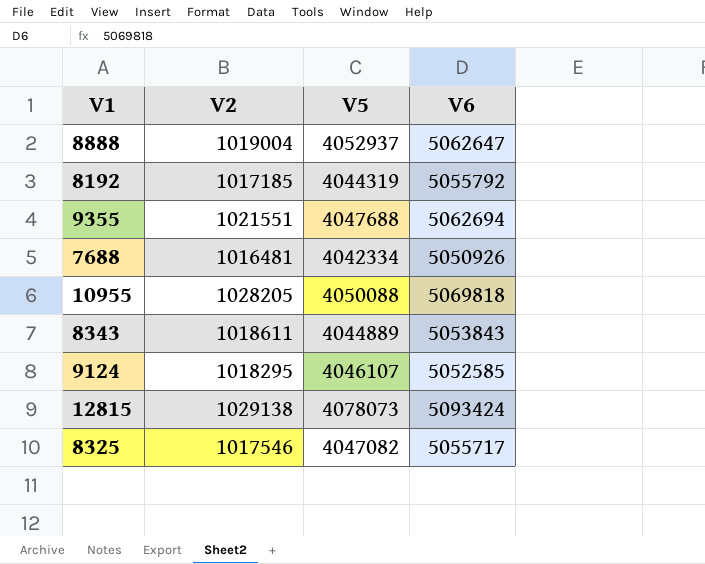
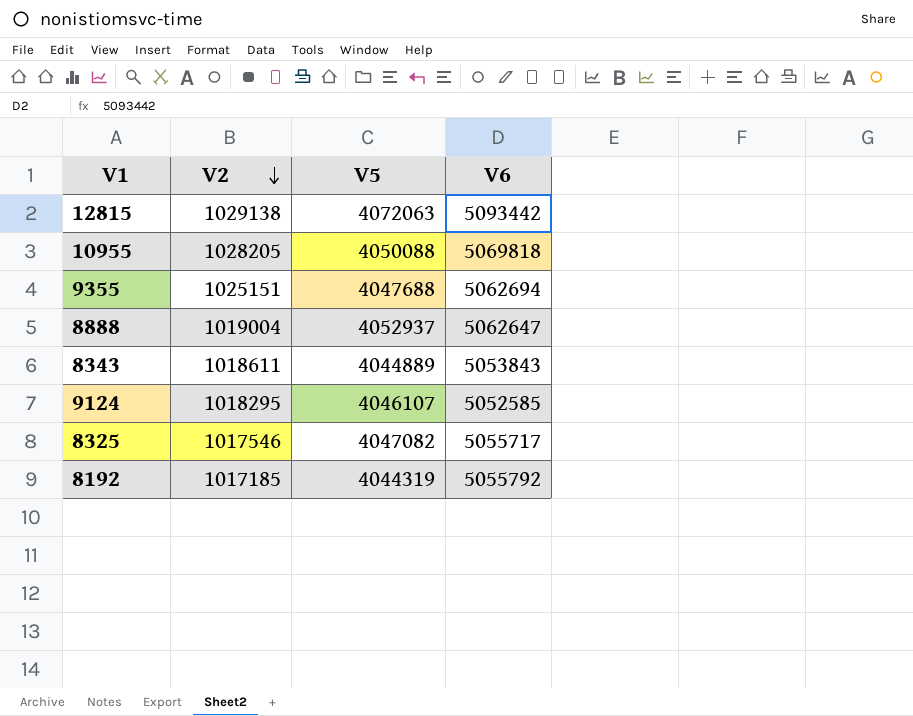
row order: none -> V2 descending
row 7688: 1016481 | 4042334 | 5050926 -> none
12815 | V5: 4078073 -> 4072063
12815 | V6: 5093424 -> 5093442
9355 | V2: 1021551 -> 1025151

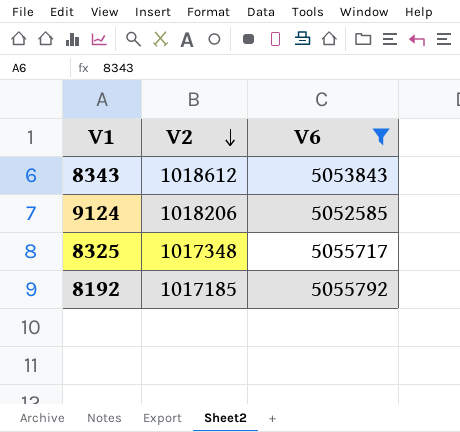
filter: none -> V6 <= 5055792
column V5 | position: 3 -> none
8343 | V2: 1018611 -> 1018612
9124 | V2: 1018295 -> 1018206
8325 | V2: 1017546 -> 1017348

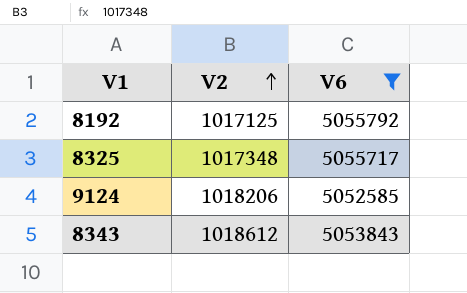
row order: V2 descending -> V2 ascending
8192 | V2: 1017185 -> 1017125

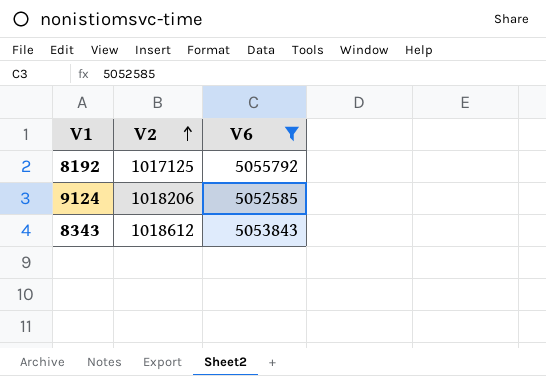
row 8325: 1017348 | 5055717 -> none

